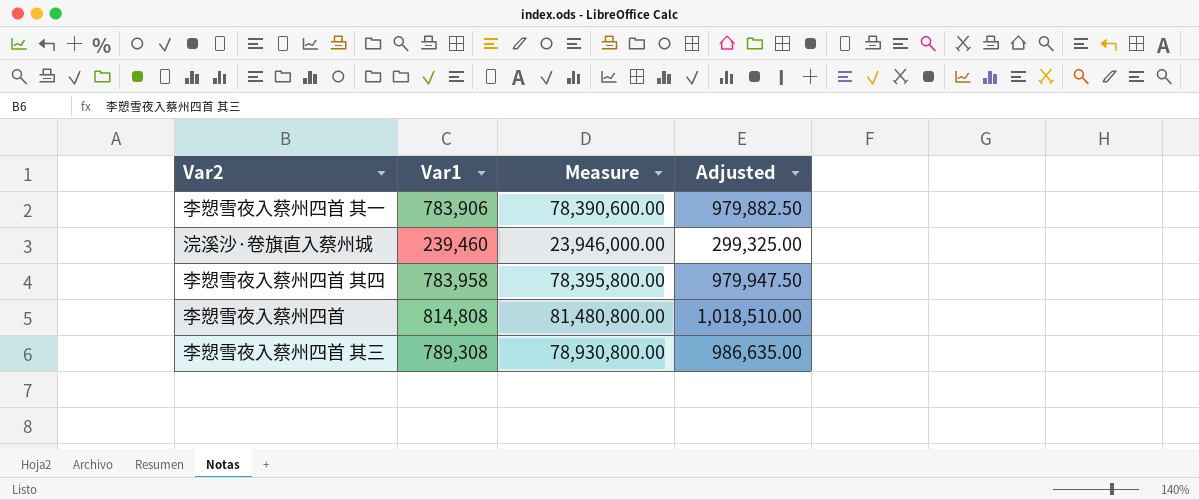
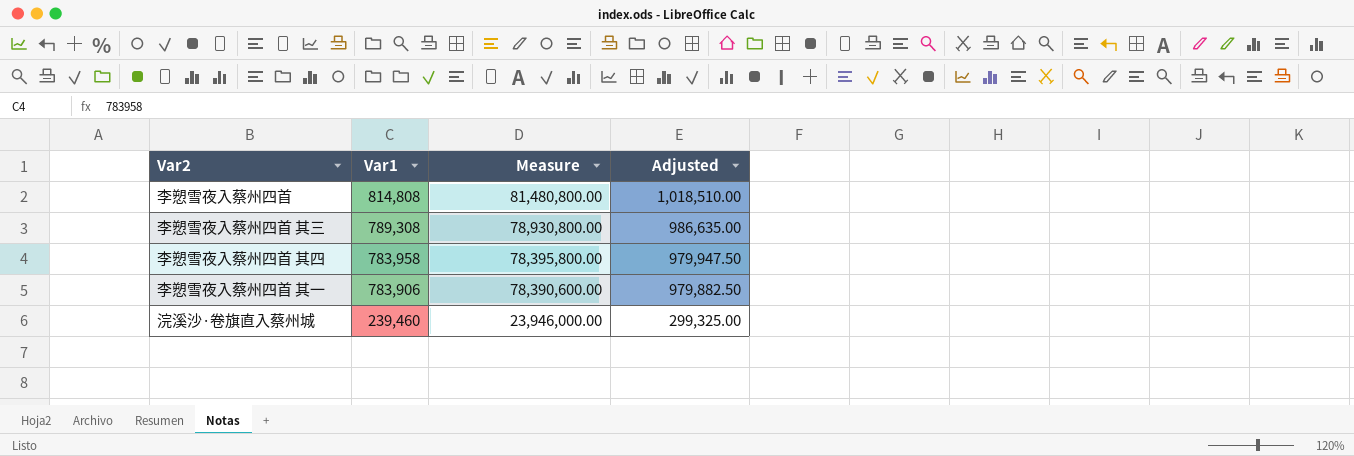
row order: none -> Var1 descending

